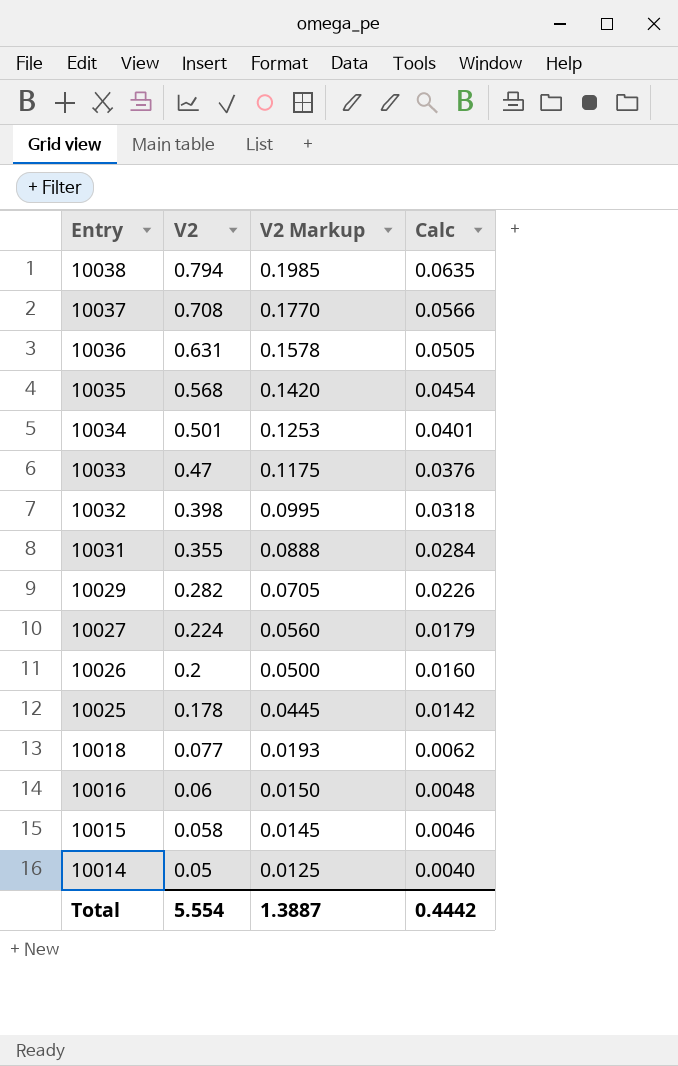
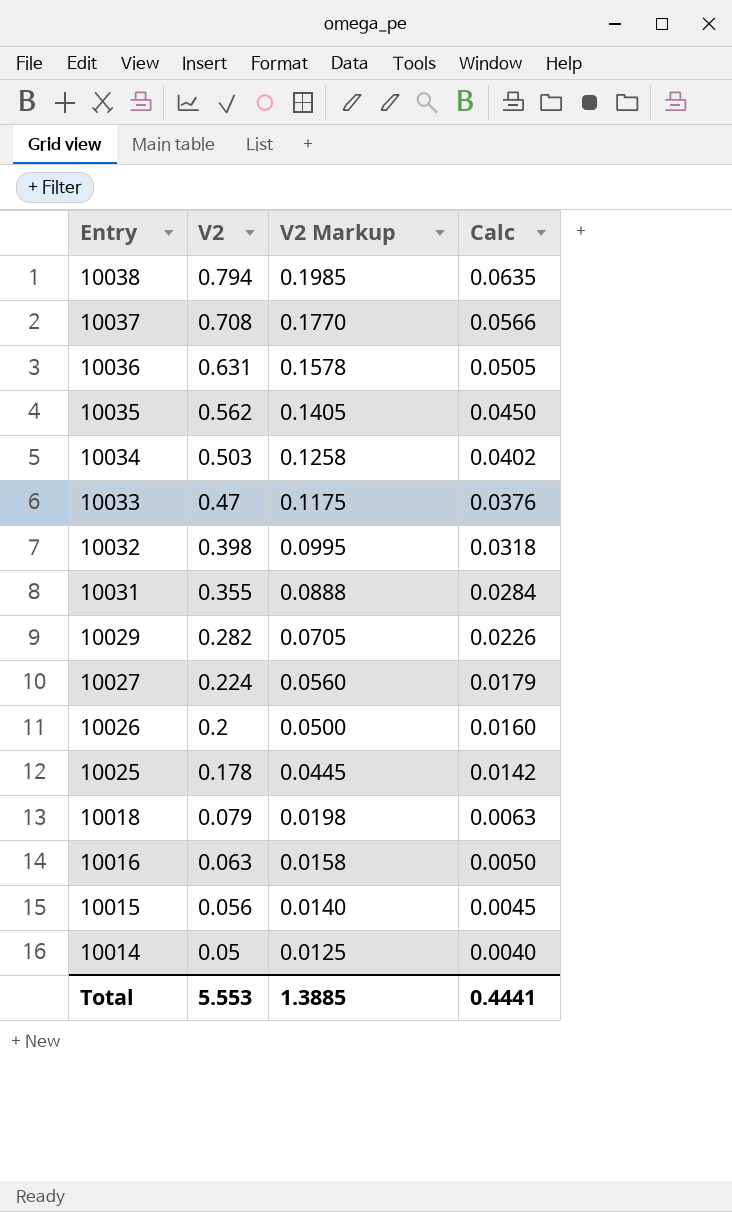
10035 | V2: 0.568 -> 0.562
10035 | V2 Markup: 0.1420 -> 0.1405
10035 | Calc: 0.0454 -> 0.0450
10034 | V2: 0.501 -> 0.503
10034 | V2 Markup: 0.1253 -> 0.1258
10034 | Calc: 0.0401 -> 0.0402
10018 | V2: 0.077 -> 0.079
10018 | V2 Markup: 0.0193 -> 0.0198
10018 | Calc: 0.0062 -> 0.0063
10016 | V2: 0.06 -> 0.063
10016 | V2 Markup: 0.0150 -> 0.0158
10016 | Calc: 0.0048 -> 0.0050
10015 | V2: 0.058 -> 0.056
10015 | V2 Markup: 0.0145 -> 0.0140
10015 | Calc: 0.0046 -> 0.0045
Total | V2: 5.554 -> 5.553
Total | V2 Markup: 1.3887 -> 1.3885
Total | Calc: 0.4442 -> 0.4441

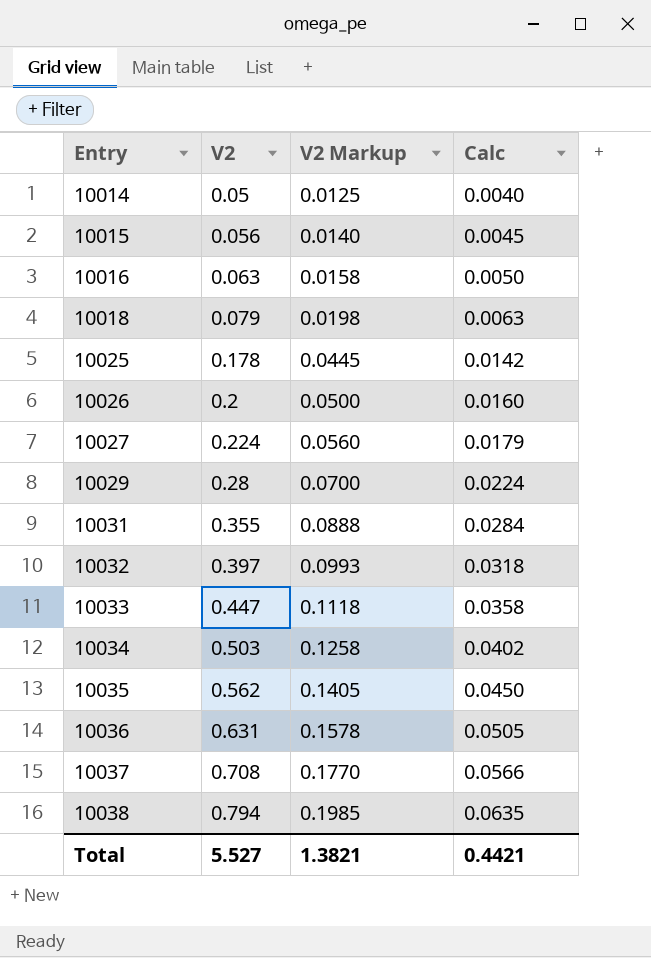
row order: Entry descending -> Entry ascending
10029 | V2: 0.282 -> 0.28
10029 | V2 Markup: 0.0705 -> 0.0700
10029 | Calc: 0.0226 -> 0.0224
10032 | V2: 0.398 -> 0.397
10032 | V2 Markup: 0.0995 -> 0.0993
10033 | V2: 0.47 -> 0.447
10033 | V2 Markup: 0.1175 -> 0.1118
10033 | Calc: 0.0376 -> 0.0358
Total | V2: 5.553 -> 5.527
Total | V2 Markup: 1.3885 -> 1.3821
Total | Calc: 0.4441 -> 0.4421

